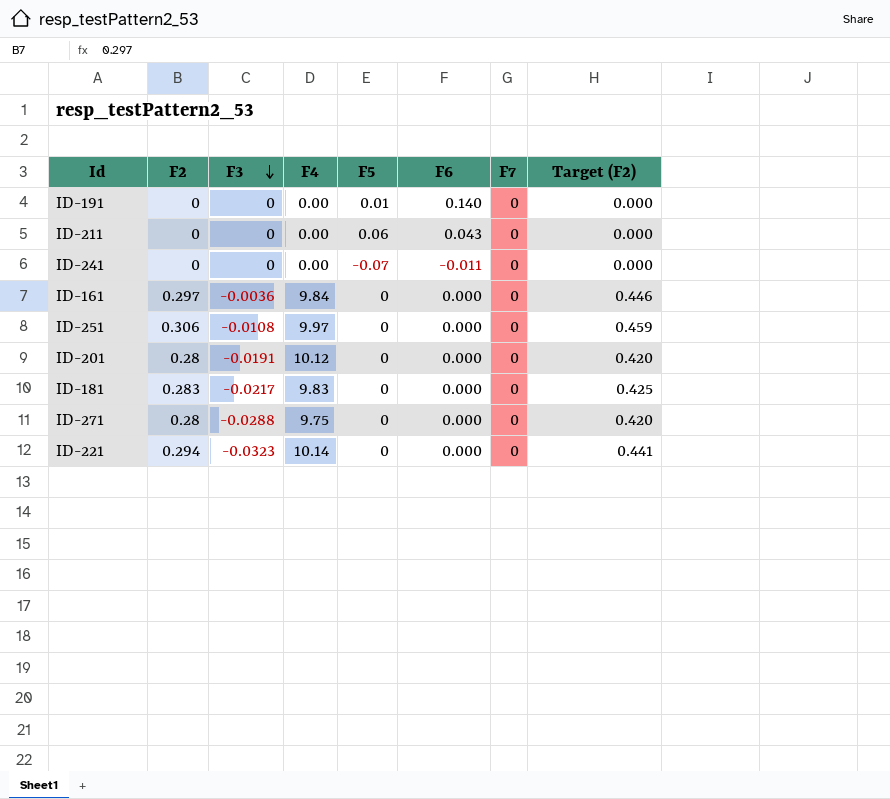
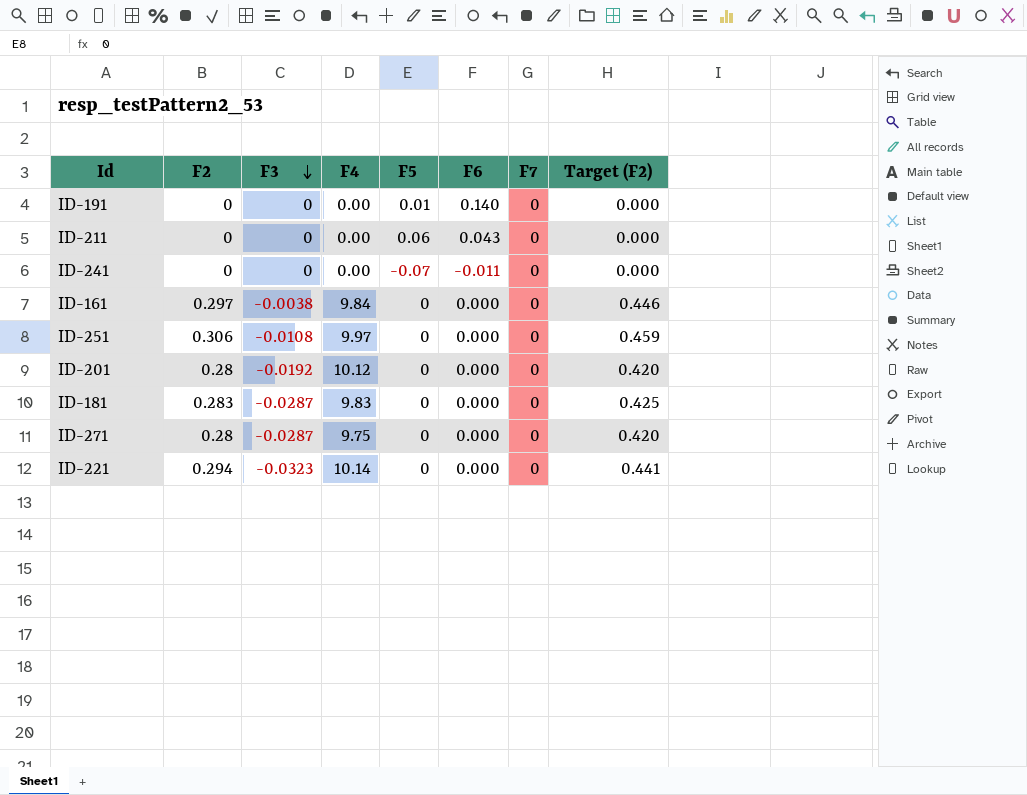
ID-161 | F3: -0.0036 -> -0.0038
ID-201 | F3: -0.0191 -> -0.0192
ID-181 | F3: -0.0217 -> -0.0287
ID-271 | F3: -0.0288 -> -0.0287

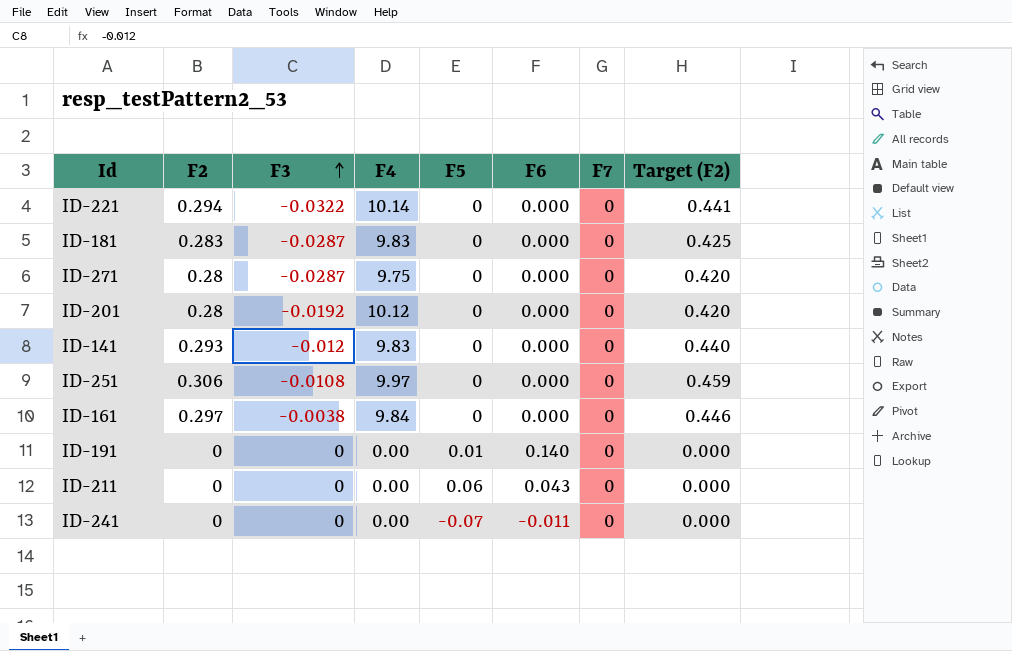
row order: F3 descending -> F3 ascending
ID-221 | F3: -0.0323 -> -0.0322
row ID-141: none -> 0.293 | -0.012 | 9.83 | 0 | 0.000 | 0 | 0.440

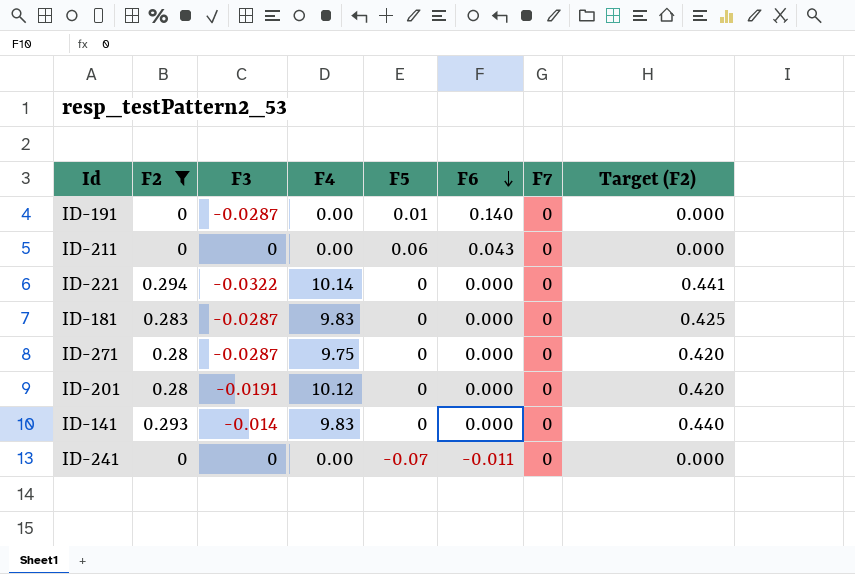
filter: none -> F2 <= 0.294
row order: F3 ascending -> F6 descending
ID-191 | F3: 0 -> -0.0287
ID-201 | F3: -0.0192 -> -0.0191
ID-141 | F3: -0.012 -> -0.014

